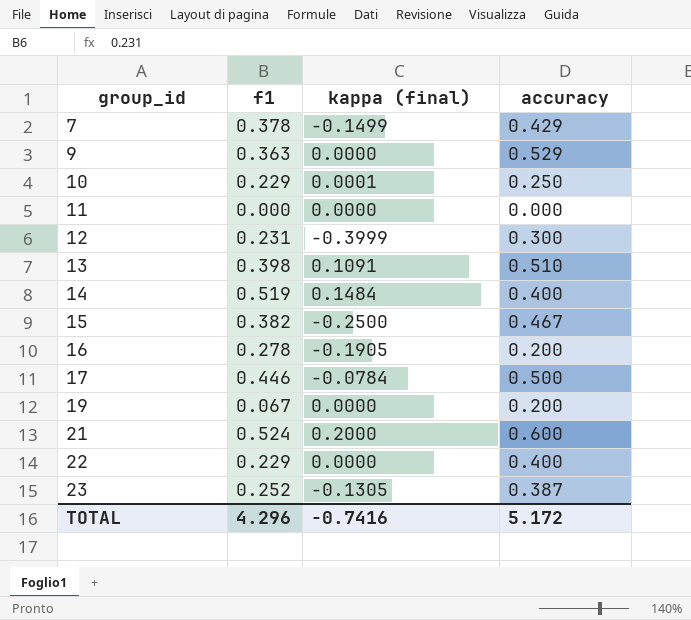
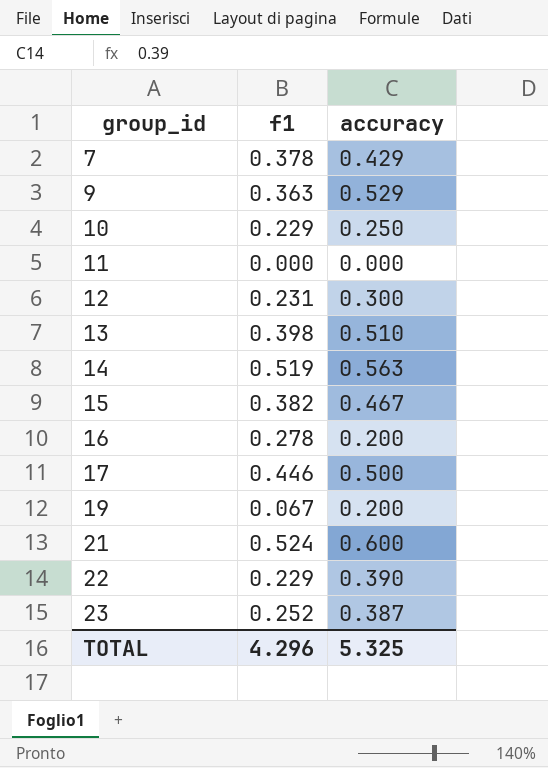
column kappa (final) | position: 3 -> none
14 | accuracy: 0.400 -> 0.563
22 | accuracy: 0.400 -> 0.390
TOTAL | accuracy: 5.172 -> 5.325

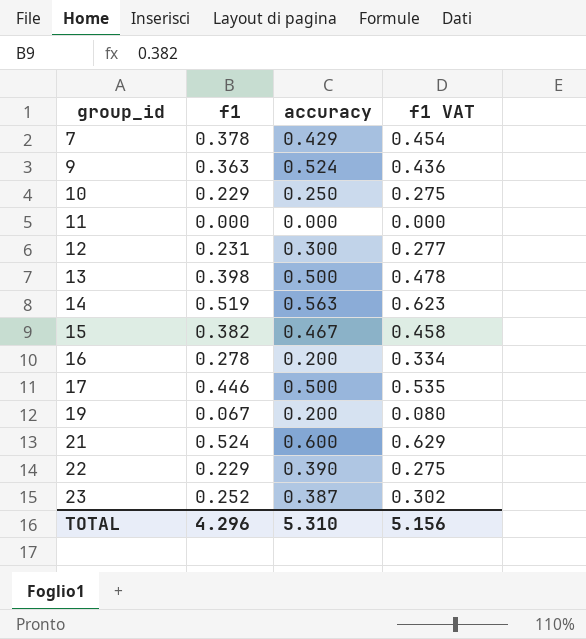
column f1 VAT | formula: none -> [f1] * 1.2
9 | accuracy: 0.529 -> 0.524
13 | accuracy: 0.510 -> 0.500
TOTAL | accuracy: 5.325 -> 5.310

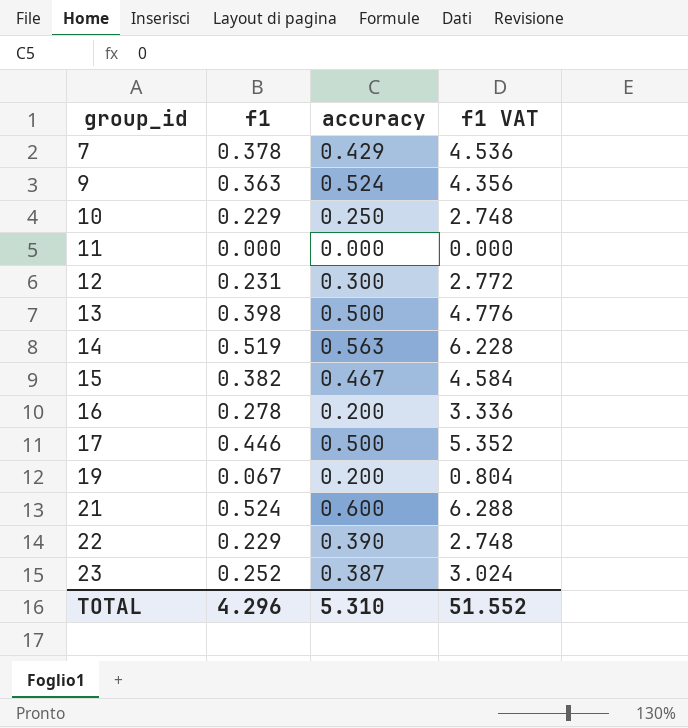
column f1 VAT | formula: [f1] * 1.2 -> [f1] * 12
TOTAL | f1 VAT: 5.156 -> 51.552

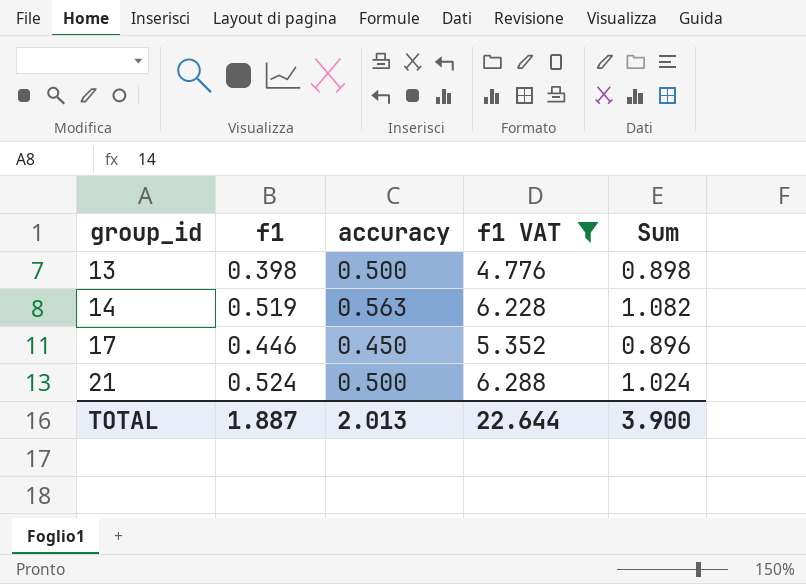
filter: none -> f1 VAT >= 4.776
column Sum | formula: none -> [f1] + [accuracy]
17 | accuracy: 0.500 -> 0.450
21 | accuracy: 0.600 -> 0.500
TOTAL | f1: 4.296 -> 1.887
TOTAL | accuracy: 5.310 -> 2.013
TOTAL | f1 VAT: 51.552 -> 22.644

